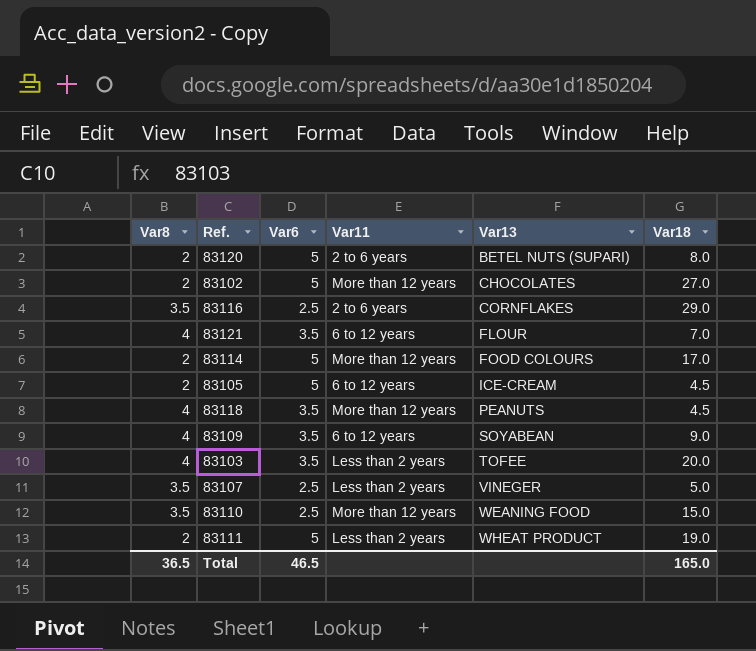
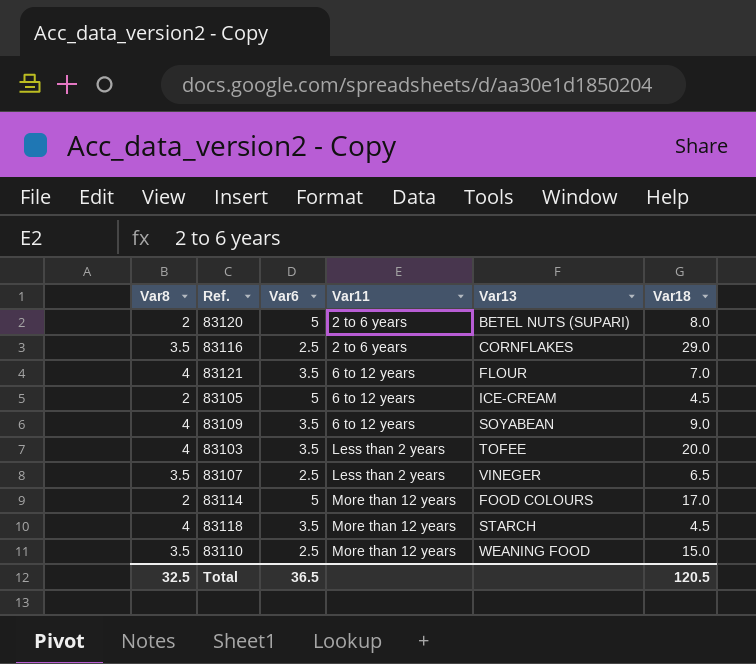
row order: Var13 ascending -> Var11 ascending
row 83102: 2 | 5 | More than 12 years | CHOCOLATES | 27.0 -> none
row 83111: 2 | 5 | Less than 2 years | WHEAT PRODUCT | 19.0 -> none
83107 | Var18: 5.0 -> 6.5
83118 | Var13: PEANUTS -> STARCH
Total | Var8: 36.5 -> 32.5
Total | Var6: 46.5 -> 36.5
Total | Var18: 165.0 -> 120.5

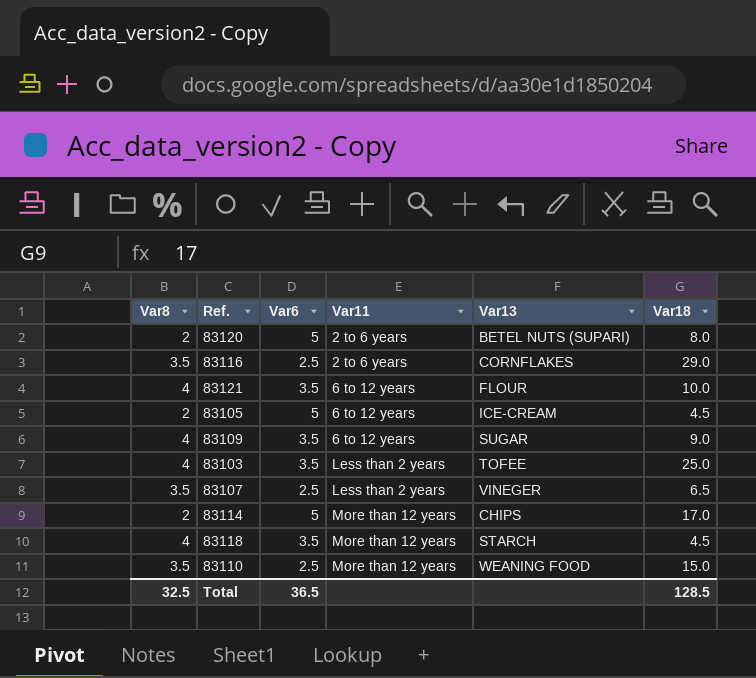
83121 | Var18: 7.0 -> 10.0
83109 | Var13: SOYABEAN -> SUGAR
83103 | Var18: 20.0 -> 25.0
83114 | Var13: FOOD COLOURS -> CHIPS
Total | Var18: 120.5 -> 128.5

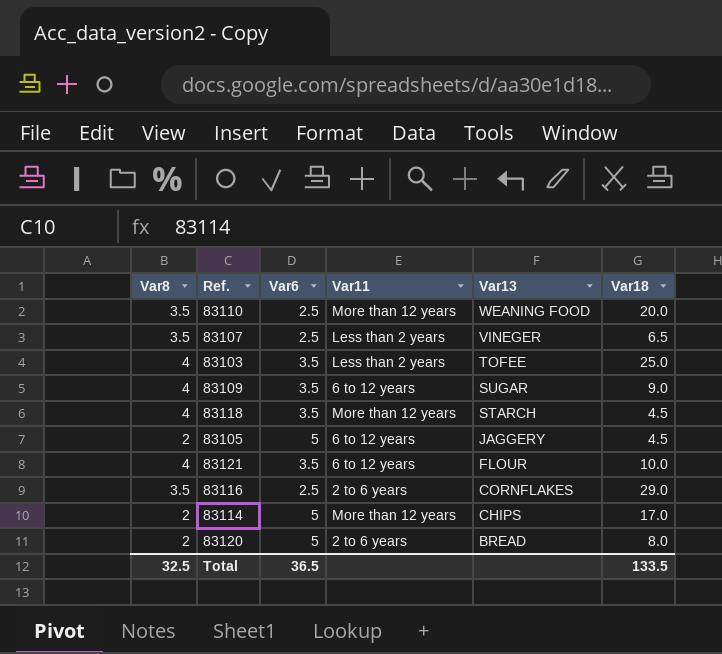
row order: Var11 ascending -> Var13 descending
83110 | Var18: 15.0 -> 20.0
83105 | Var13: ICE-CREAM -> JAGGERY
83120 | Var13: BETEL NUTS (SUPARI) -> BREAD
Total | Var18: 128.5 -> 133.5

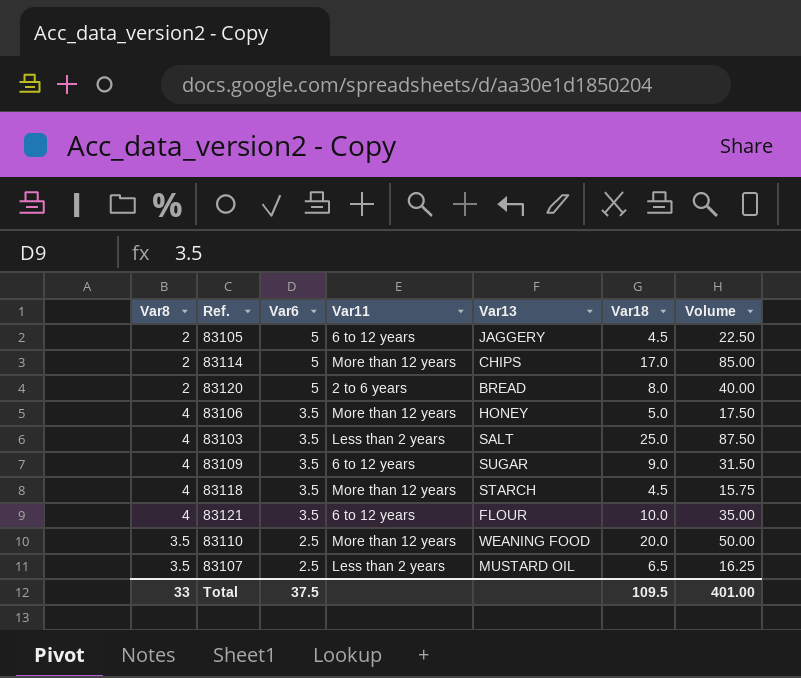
row order: Var13 descending -> Var6 descending
column Volume | formula: none -> [Var6] * [Var18]
row 83116: 3.5 | 2.5 | 2 to 6 years | CORNFLAKES | 29.0 -> none
row 83106: none -> 4 | 3.5 | More than 12 years | HONEY | 5.0 | 17.50
83103 | Var13: TOFEE -> SALT
83107 | Var13: VINEGER -> MUSTARD OIL
Total | Var8: 32.5 -> 33
Total | Var6: 36.5 -> 37.5
Total | Var18: 133.5 -> 109.5

